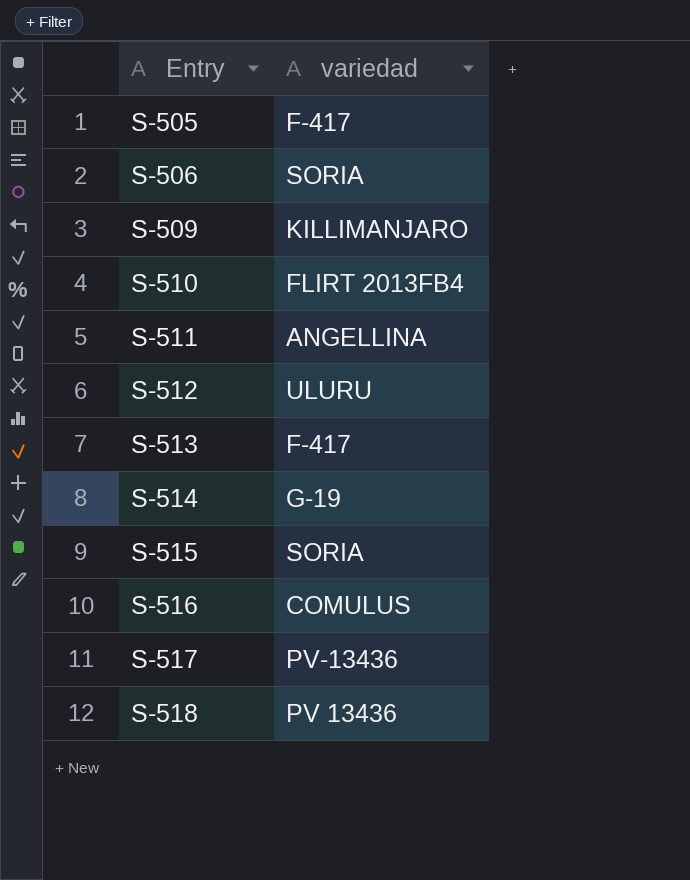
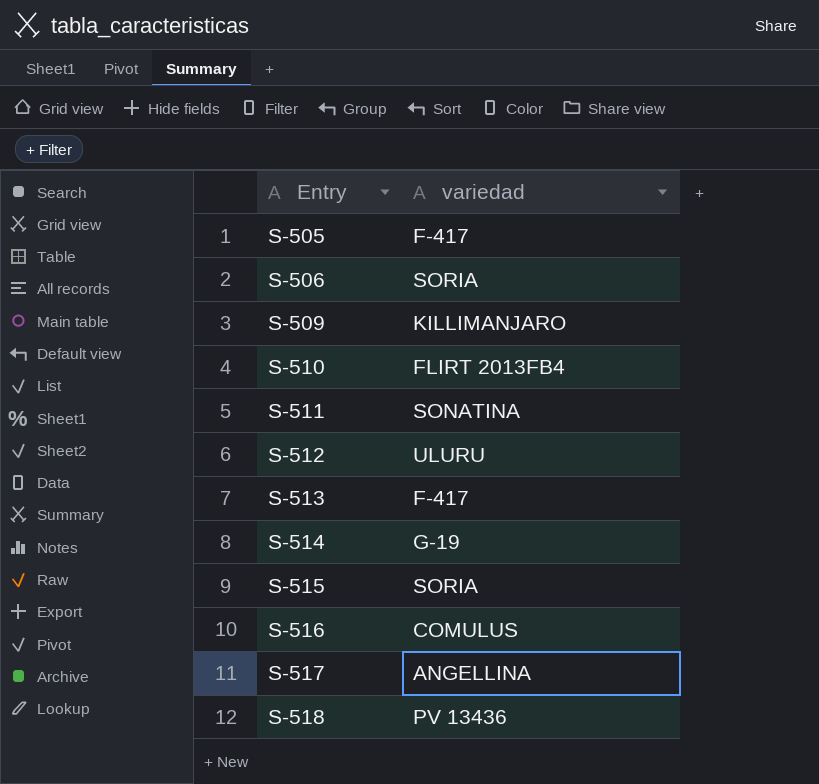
S-511 | variedad: ANGELLINA -> SONATINA
S-517 | variedad: PV-13436 -> ANGELLINA

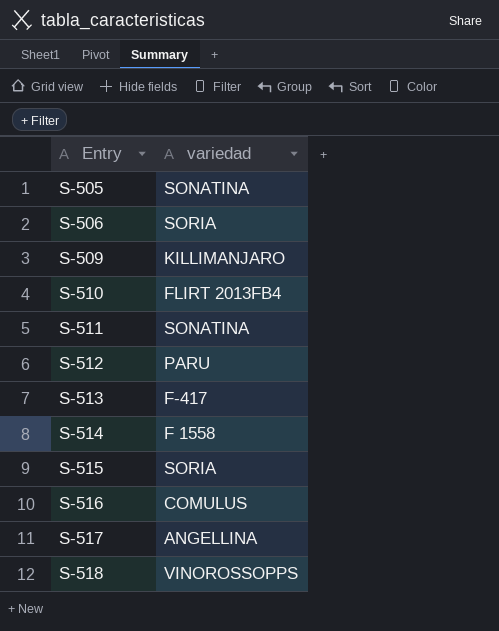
S-505 | variedad: F-417 -> SONATINA
S-512 | variedad: ULURU -> PARU
S-514 | variedad: G-19 -> F 1558
S-518 | variedad: PV 13436 -> VINOROSSOPPS

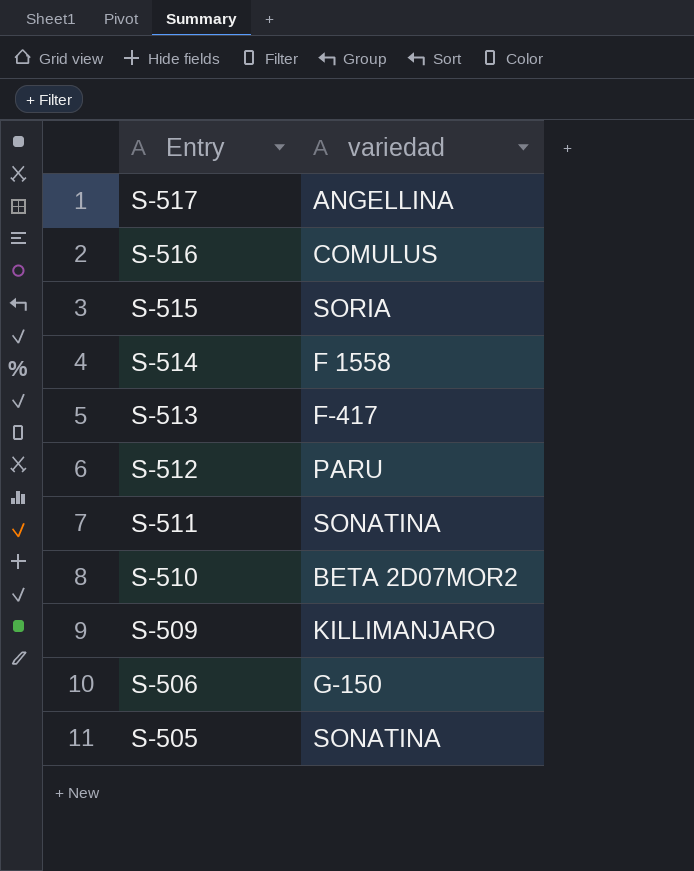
row order: Entry ascending -> Entry descending
row S-518: VINOROSSOPPS -> none
S-510 | variedad: FLIRT 2013FB4 -> BETA 2D07MOR2
S-506 | variedad: SORIA -> G-150

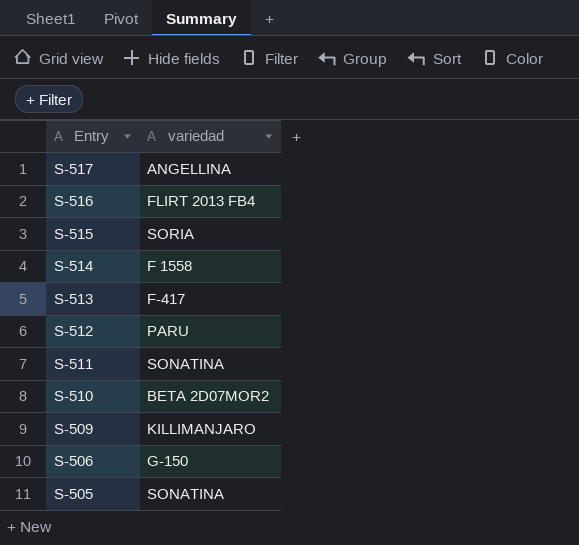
S-516 | variedad: COMULUS -> FLIRT 2013 FB4

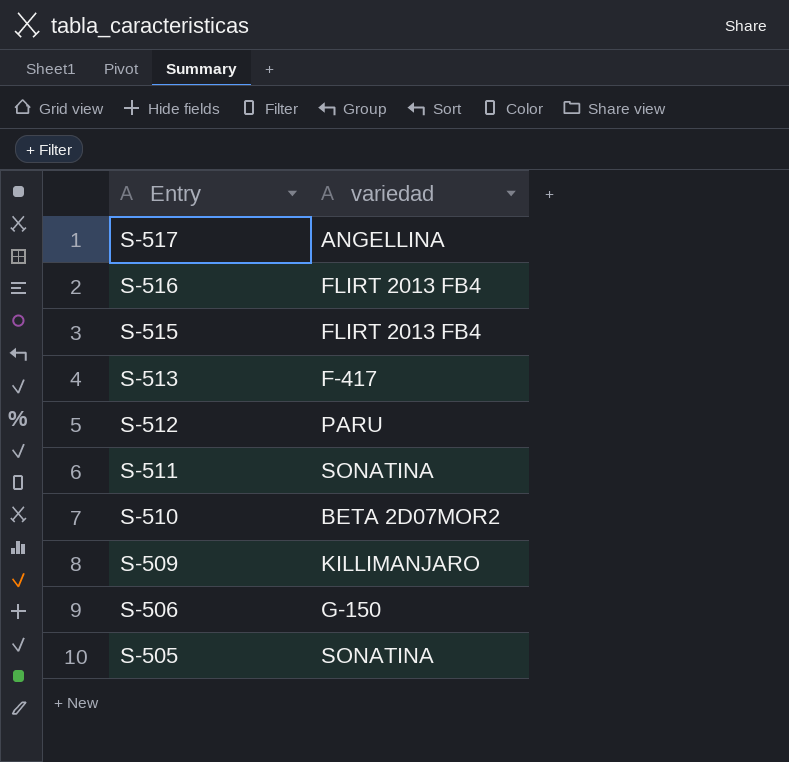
row S-514: F 1558 -> none
S-515 | variedad: SORIA -> FLIRT 2013 FB4

